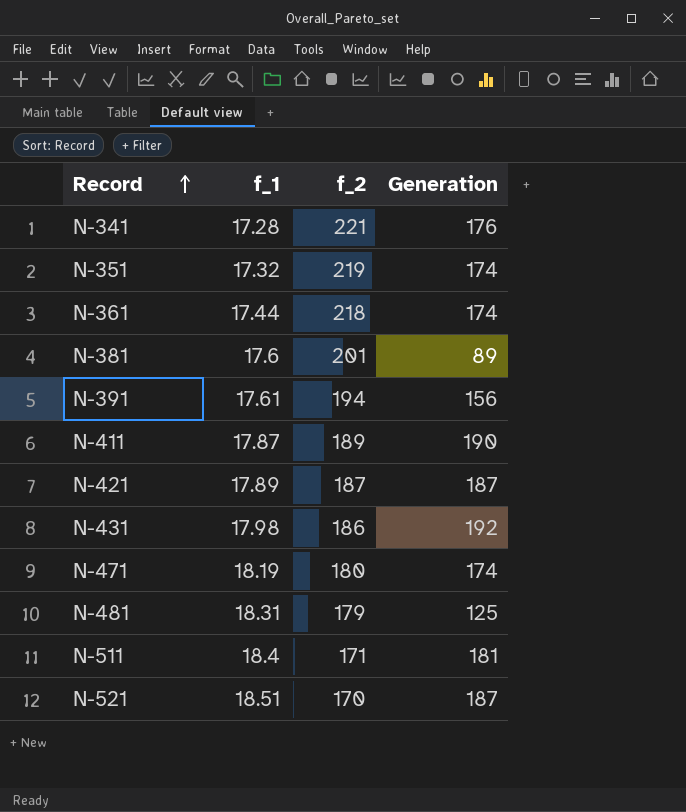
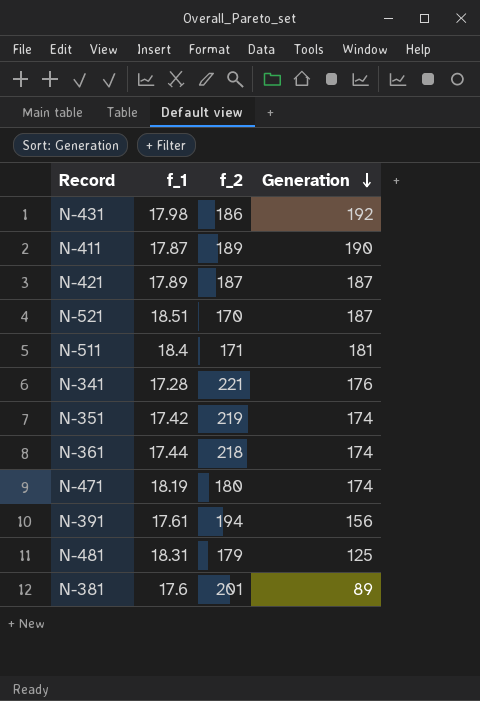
row order: Record ascending -> Generation descending
N-351 | f_1: 17.32 -> 17.42

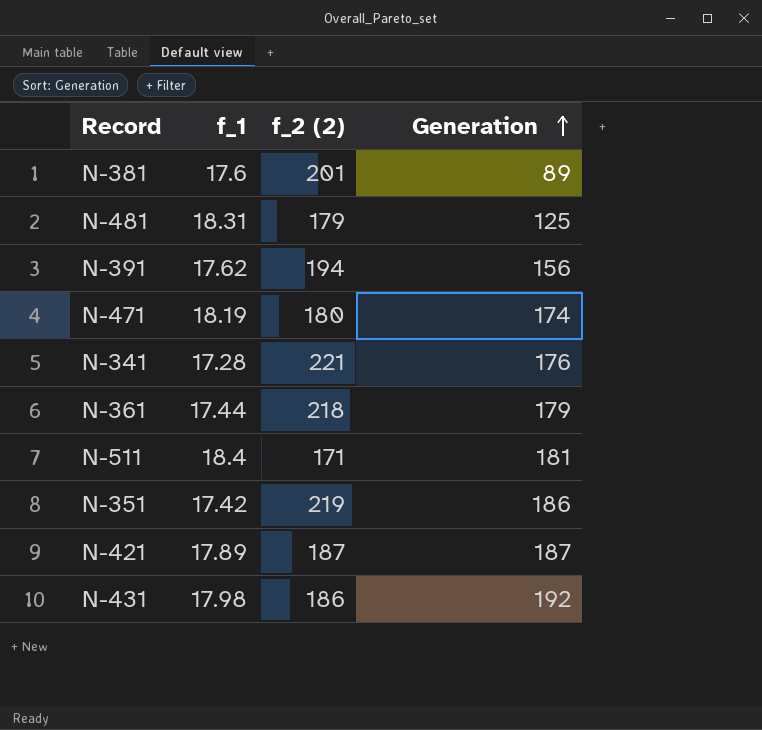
row order: Generation descending -> Generation ascending
column name: f_2 -> f_2 (2)
row N-411: 17.87 | 189 | 190 -> none
row N-521: 18.51 | 170 | 187 -> none
N-391 | f_1: 17.61 -> 17.62
N-361 | Generation: 174 -> 179
N-351 | Generation: 174 -> 186

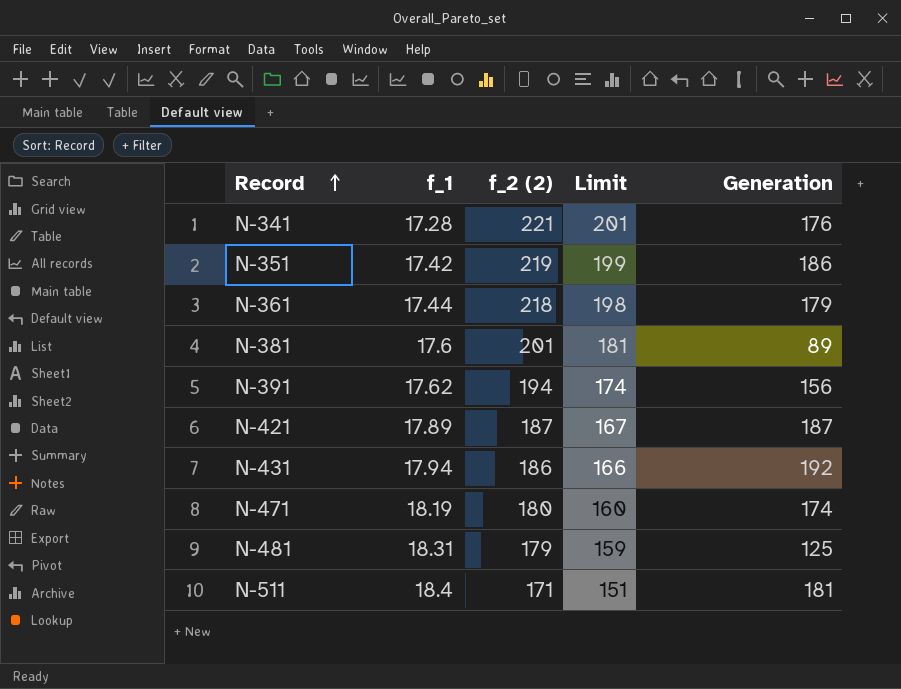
row order: Generation ascending -> Record ascending
column Limit | formula: none -> [f_2 (2)] - 20
N-431 | f_1: 17.98 -> 17.94

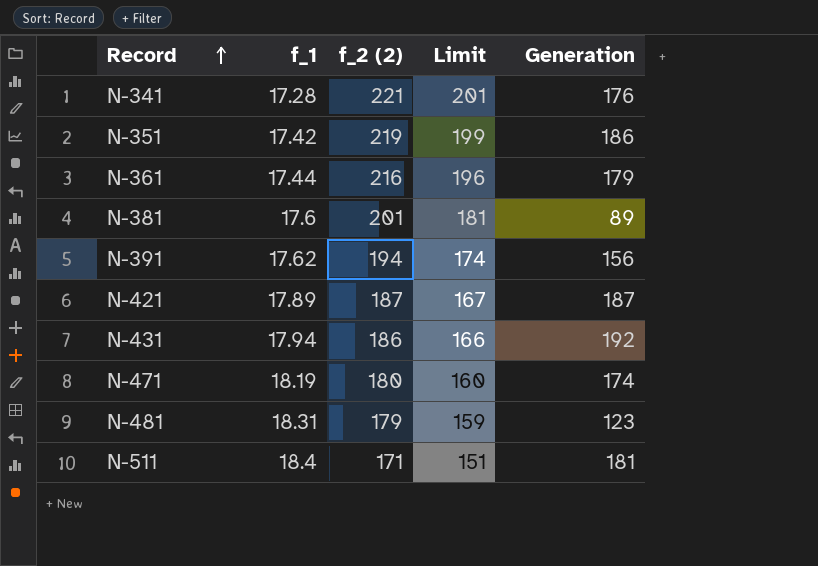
N-361 | f_2 (2): 218 -> 216
N-361 | Limit: 198 -> 196
N-481 | Generation: 125 -> 123

